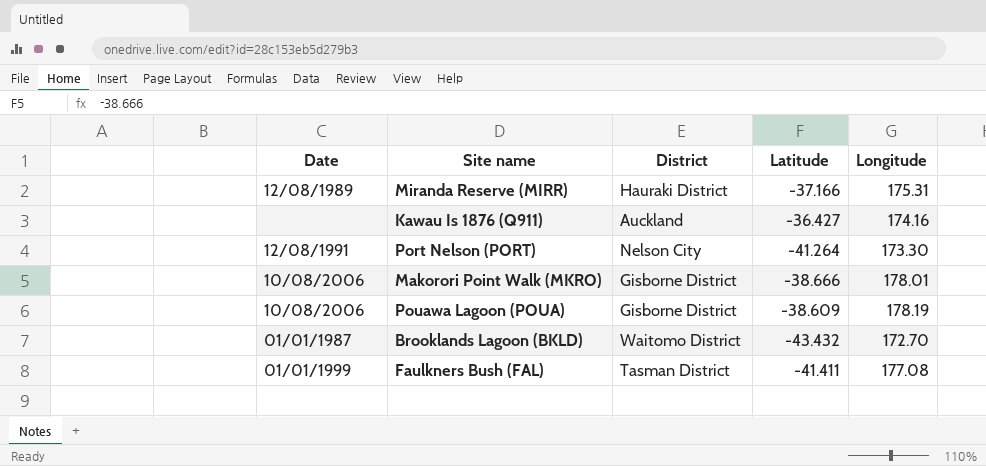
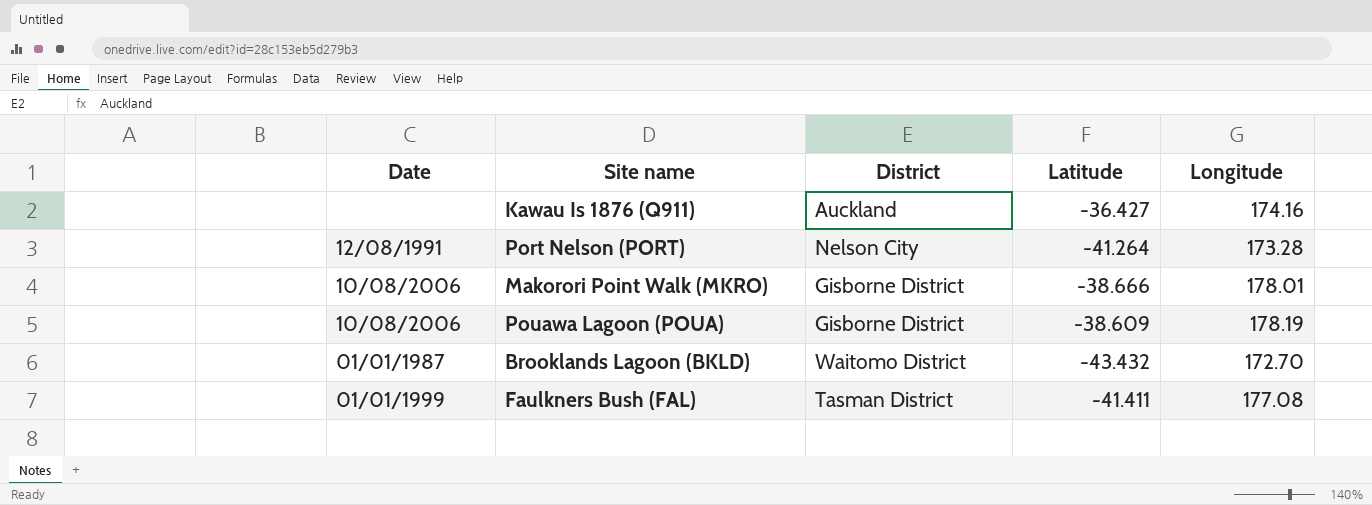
row Miranda Reserve (MIRR): 12/08/1989 | Hauraki District | -37.166 | 175.31 -> none
Port Nelson (PORT) | Longitude: 173.30 -> 173.28

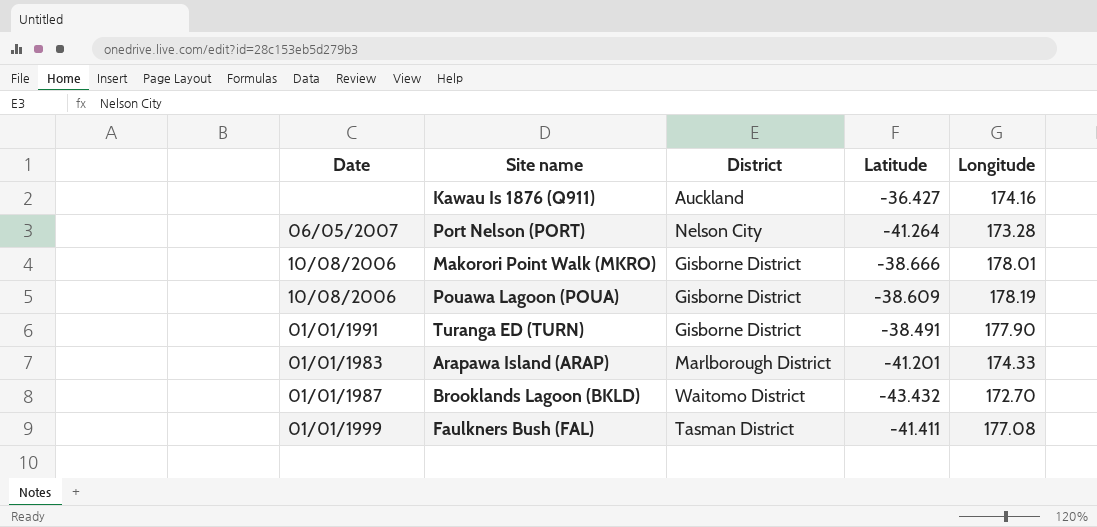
Port Nelson (PORT) | Date: 12/08/1991 -> 06/05/2007
row Turanga ED (TURN): none -> 01/01/1991 | Gisborne District | -38.491 | 177.90
row Arapawa Island (ARAP): none -> 01/01/1983 | Marlborough District | -41.201 | 174.33

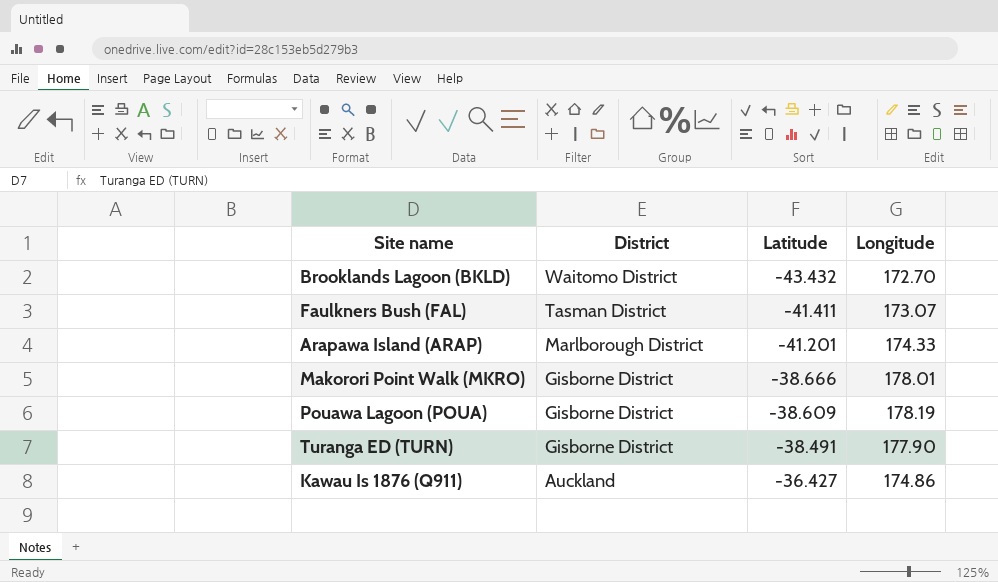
row order: none -> District descending
column Date | position: 1 -> none
row Port Nelson (PORT): 06/05/2007 | Nelson City | -41.264 | 173.28 -> none
Faulkners Bush (FAL) | Longitude: 177.08 -> 173.07
Kawau Is 1876 (Q911) | Longitude: 174.16 -> 174.86

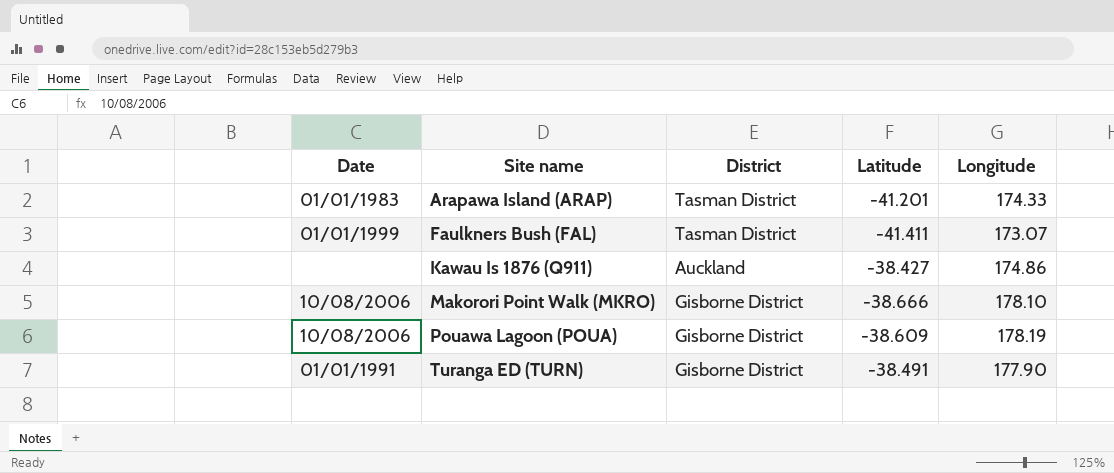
row order: District descending -> Site name ascending
column Date | position: none -> 1
row Brooklands Lagoon (BKLD): Waitomo District | -43.432 | 172.70 -> none
Arapawa Island (ARAP) | District: Marlborough District -> Tasman District
Kawau Is 1876 (Q911) | Latitude: -36.427 -> -38.427
Makorori Point Walk (MKRO) | Longitude: 178.01 -> 178.10

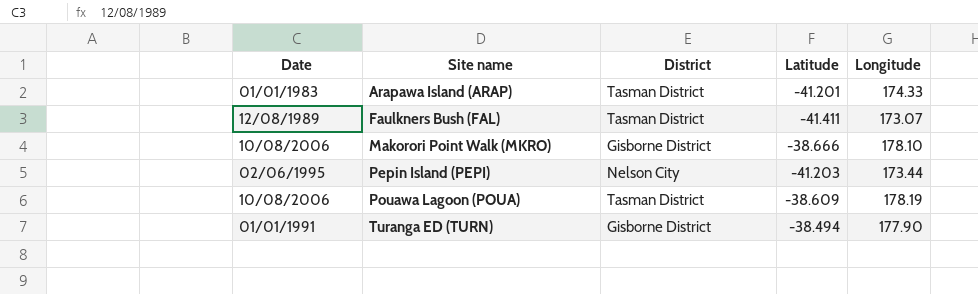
row Kawau Is 1876 (Q911): none | Auckland | -38.427 | 174.86 -> none
Faulkners Bush (FAL) | Date: 01/01/1999 -> 12/08/1989
row Pepin Island (PEPI): none -> 02/06/1995 | Nelson City | -41.203 | 173.44
Pouawa Lagoon (POUA) | District: Gisborne District -> Tasman District
Turanga ED (TURN) | Latitude: -38.491 -> -38.494

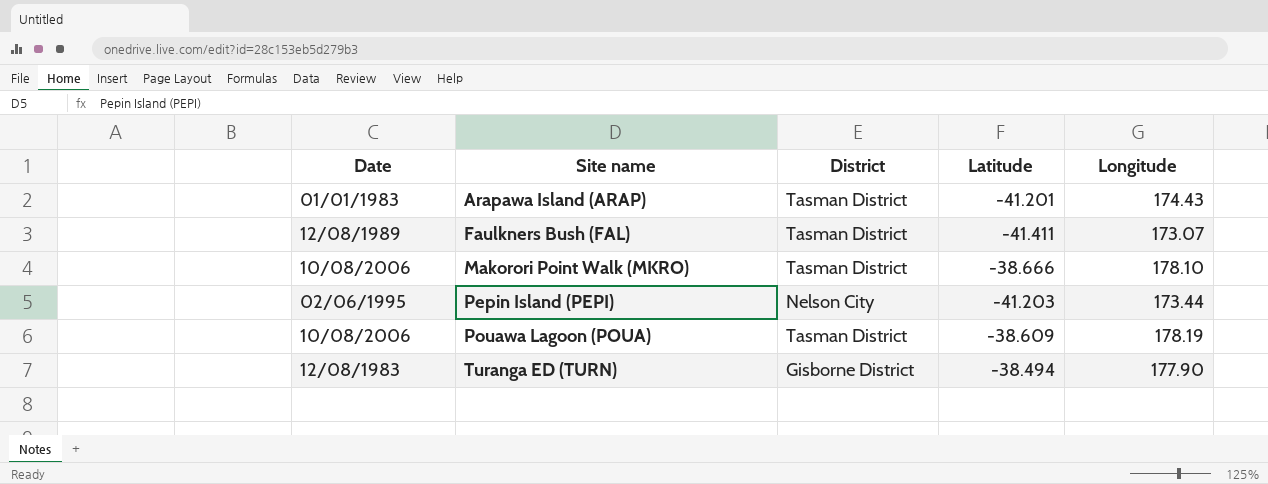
Arapawa Island (ARAP) | Longitude: 174.33 -> 174.43
Makorori Point Walk (MKRO) | District: Gisborne District -> Tasman District
Turanga ED (TURN) | Date: 01/01/1991 -> 12/08/1983

